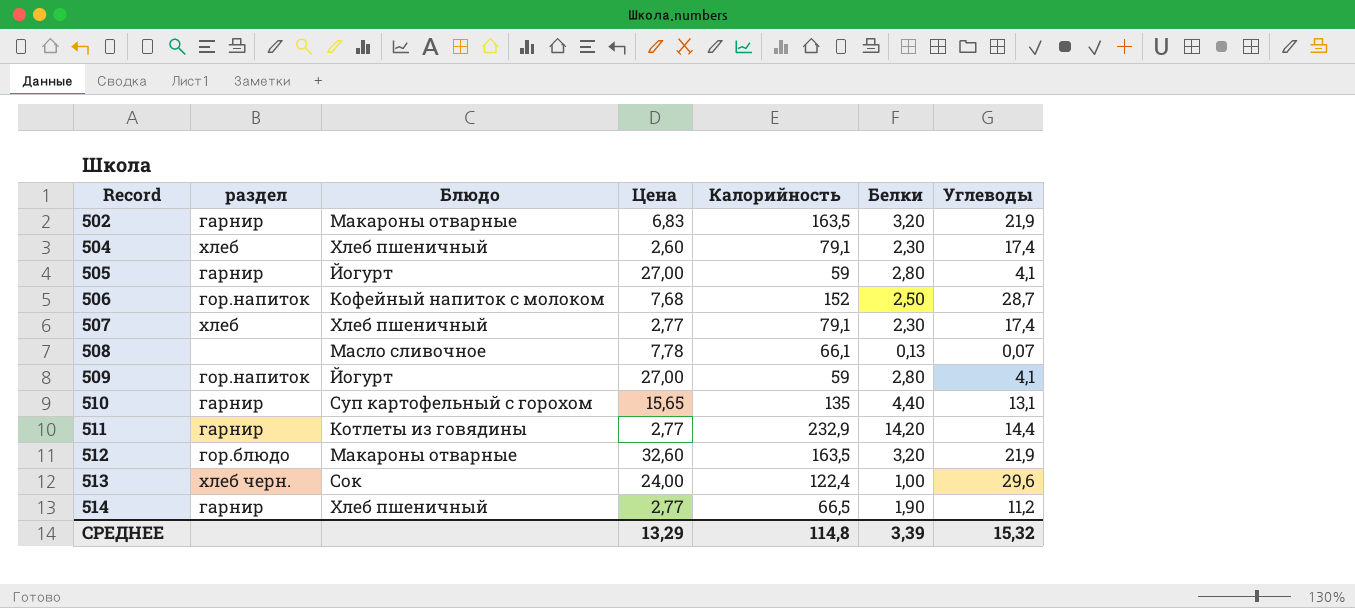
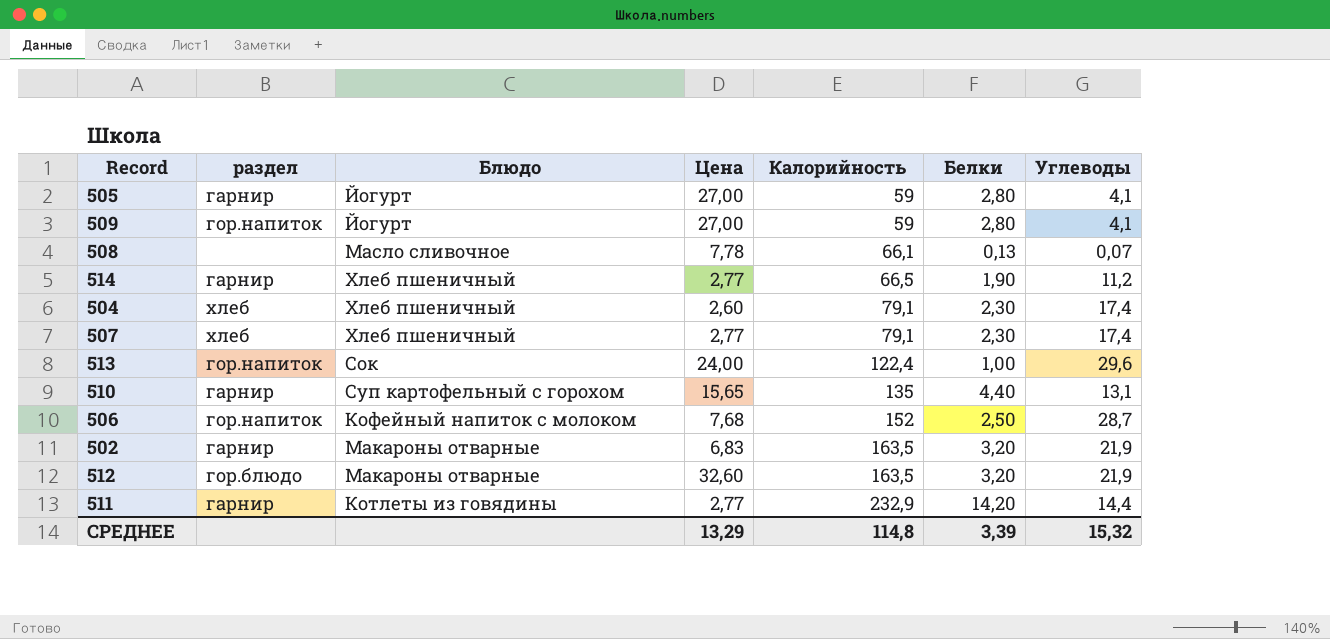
row order: Record ascending -> Калорийность ascending
513 | раздел: хлеб черн. -> гор.напиток

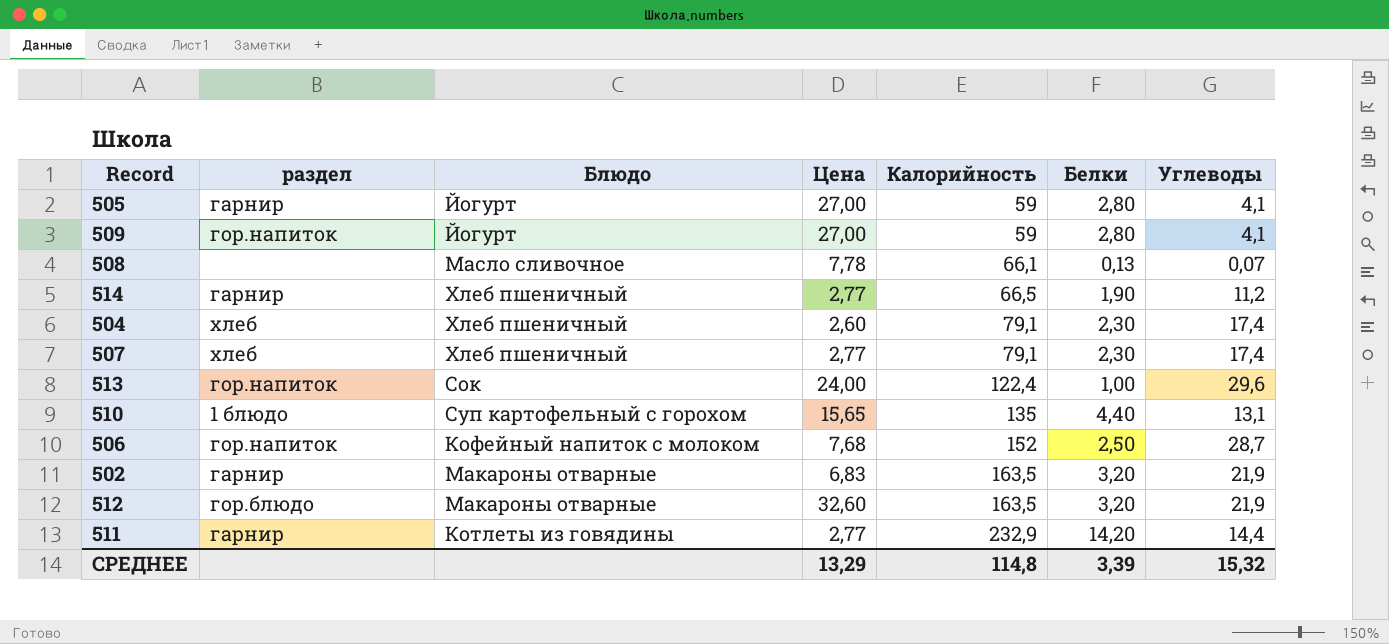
510 | раздел: гарнир -> 1 блюдо

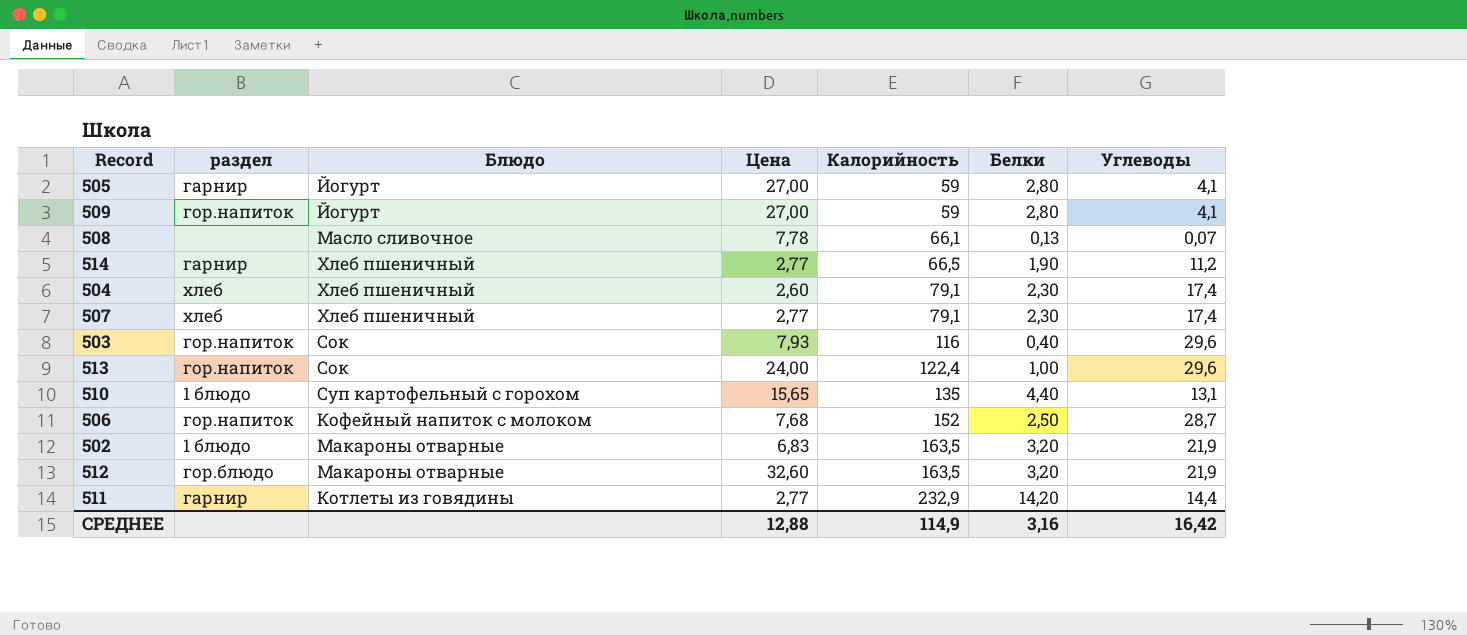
row 503: none -> гор.напиток | Сок | 7,93 | 116 | 0,40 | 29,6
502 | раздел: гарнир -> 1 блюдо
СРЕДНЕЕ | Цена: 13,29 -> 12,88
СРЕДНЕЕ | Калорийность: 114,8 -> 114,9
СРЕДНЕЕ | Белки: 3,39 -> 3,16
СРЕДНЕЕ | Углеводы: 15,32 -> 16,42

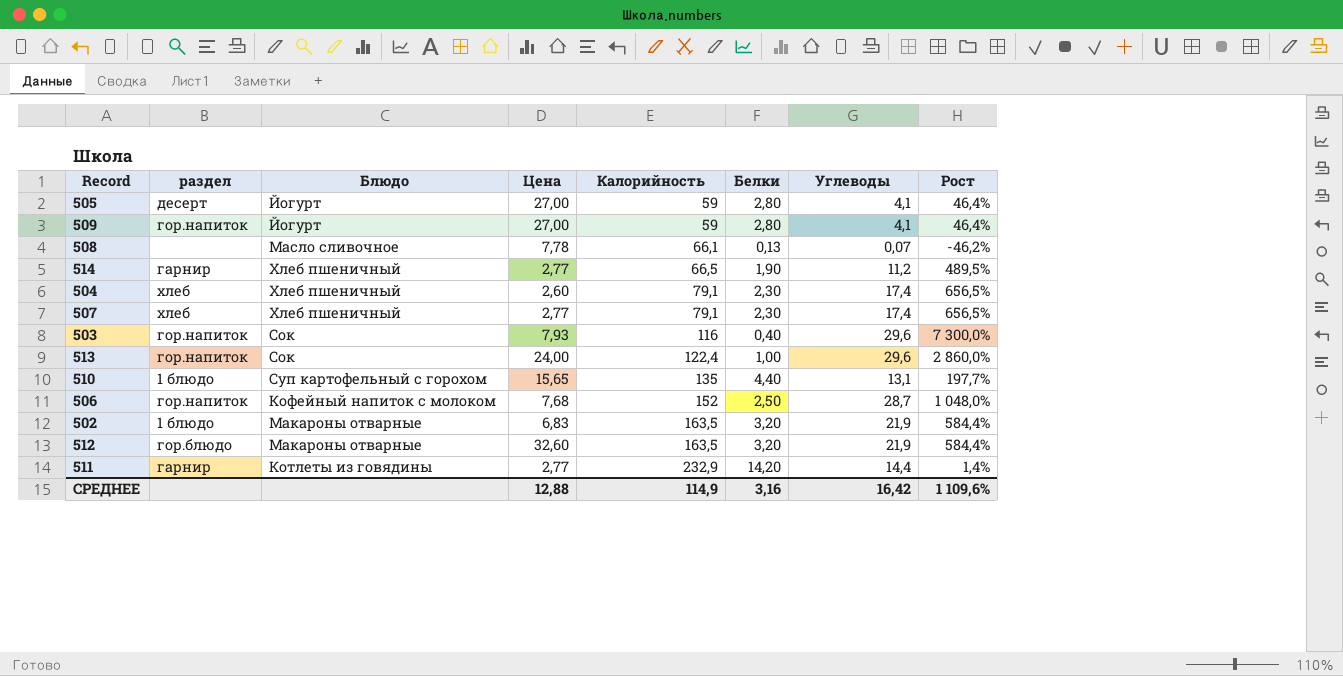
column Рост | formula: none -> ([Углеводы] - [Белки]) / [Белки]
505 | раздел: гарнир -> десерт

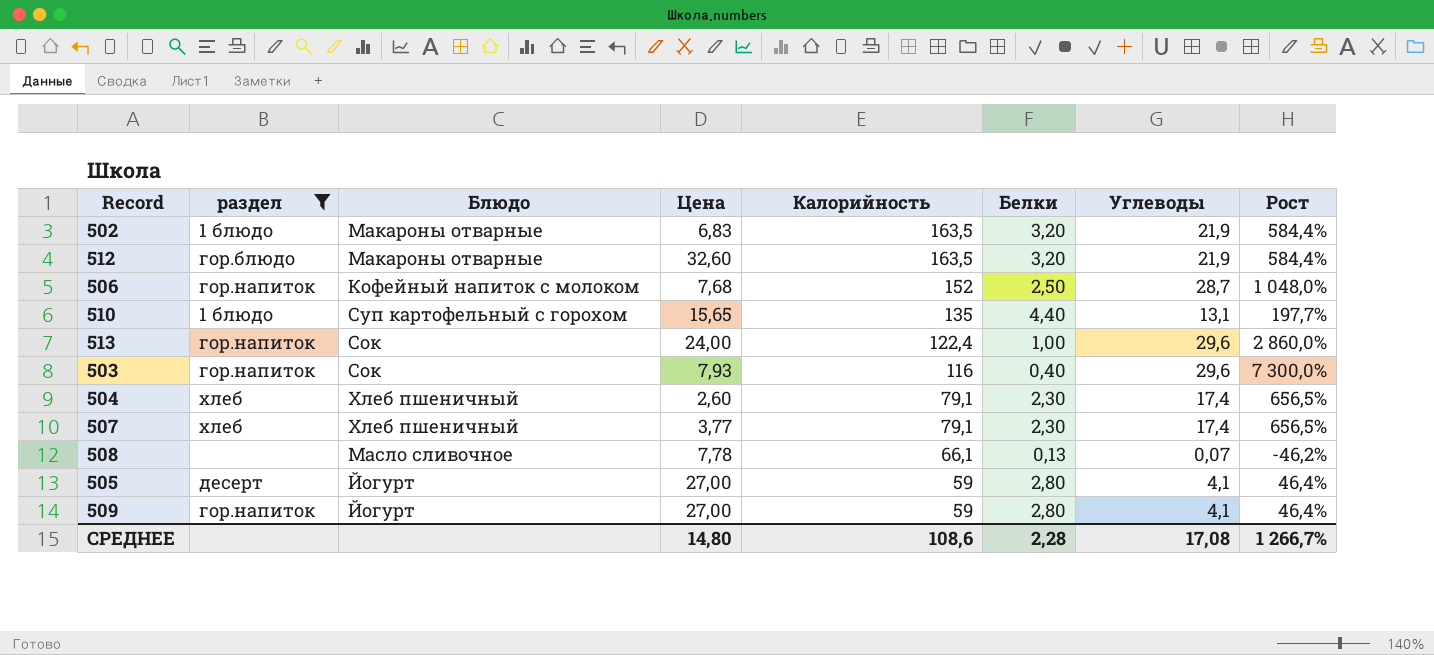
filter: none -> раздел != гарнир
row order: Калорийность ascending -> Калорийность descending
507 | Цена: 2,77 -> 3,77
СРЕДНЕЕ | Цена: 12,88 -> 14,80
СРЕДНЕЕ | Калорийность: 114,9 -> 108,6
СРЕДНЕЕ | Белки: 3,16 -> 2,28
СРЕДНЕЕ | Углеводы: 16,42 -> 17,08
СРЕДНЕЕ | Рост: 1 109,6% -> 1 266,7%

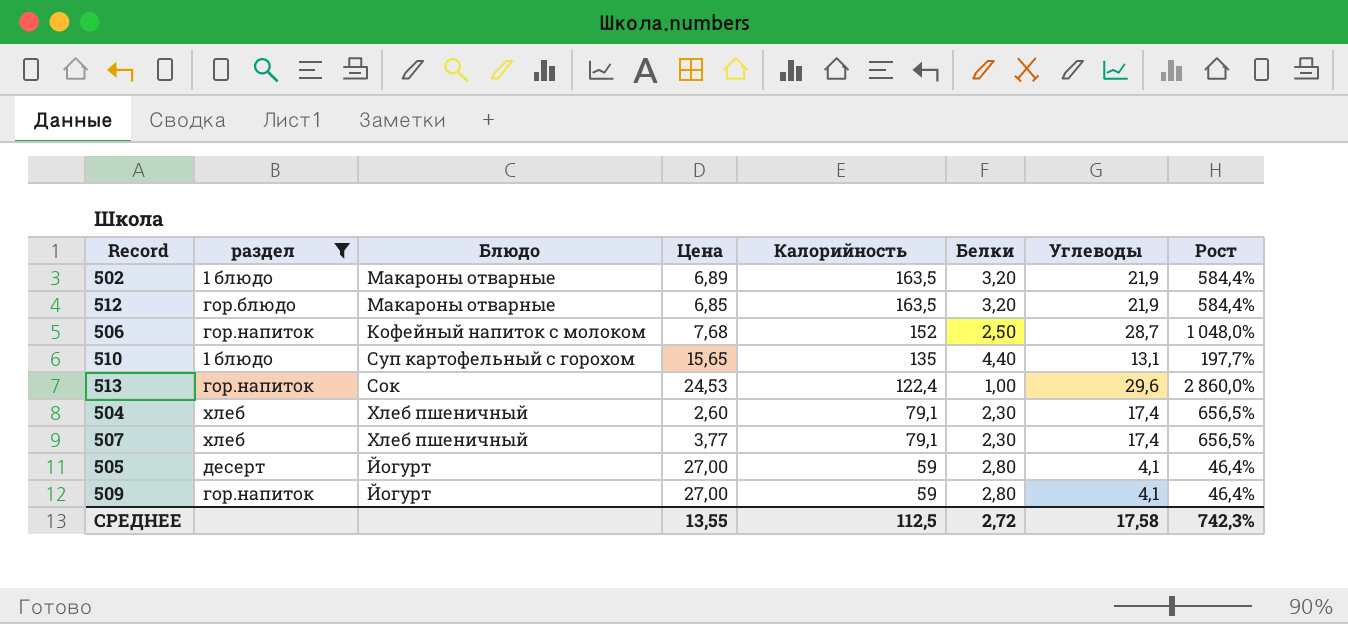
row 503: гор.напиток | Сок | 7,93 | 116 | 0,40 | 29,6 | 7 300,0% -> none
row 508: none | Масло сливочное | 7,78 | 66,1 | 0,13 | 0,07 | -46,2% -> none
502 | Цена: 6,83 -> 6,89
512 | Цена: 32,60 -> 6,85
513 | Цена: 24,00 -> 24,53
СРЕДНЕЕ | Цена: 14,80 -> 13,55
СРЕДНЕЕ | Калорийность: 108,6 -> 112,5
СРЕДНЕЕ | Белки: 2,28 -> 2,72
СРЕДНЕЕ | Углеводы: 17,08 -> 17,58
СРЕДНЕЕ | Рост: 1 266,7% -> 742,3%

